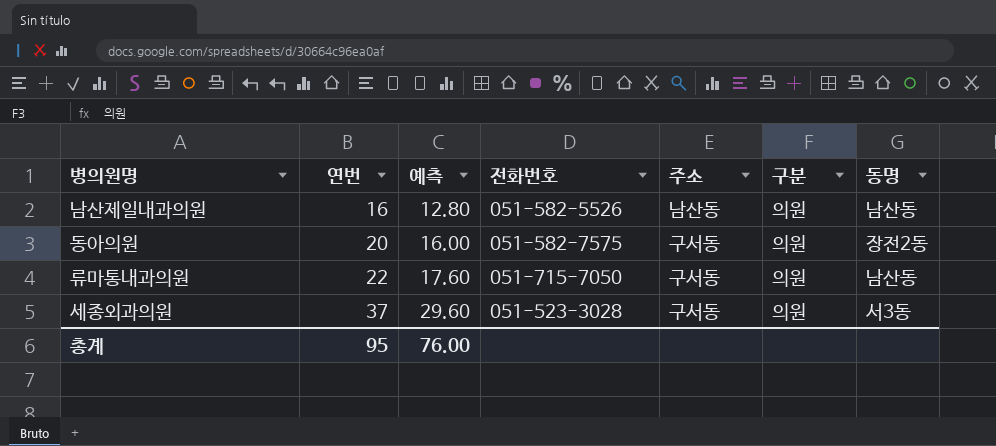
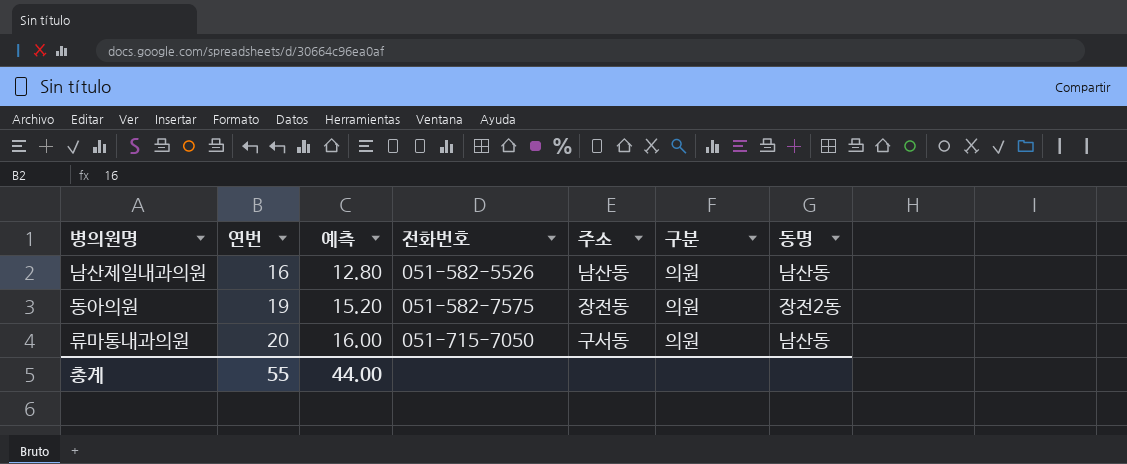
row 세종외과의원: 37 | 29.60 | 051-523-3028 | 구서동 | 의원 | 서3동 -> none
동아의원 | 연번: 20 -> 19
동아의원 | 예측: 16.00 -> 15.20
동아의원 | 주소: 구서동 -> 장전동
류마통내과의원 | 연번: 22 -> 20
류마통내과의원 | 예측: 17.60 -> 16.00
총계 | 연번: 95 -> 55
총계 | 예측: 76.00 -> 44.00

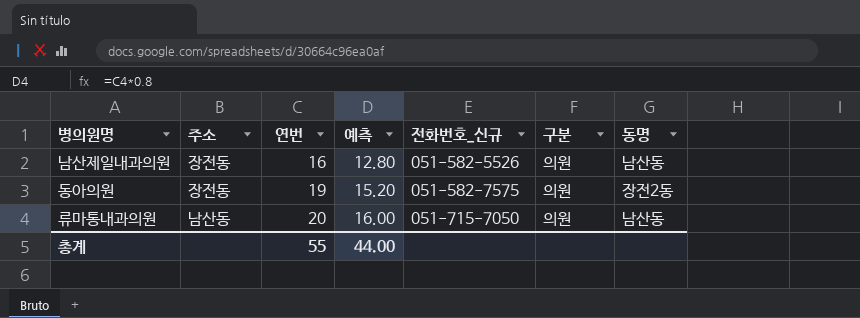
column 주소 | position: 5 -> 2
column name: 전화번호 -> 전화번호_신규
남산제일내과의원 | 주소: 남산동 -> 장전동
류마통내과의원 | 주소: 구서동 -> 남산동

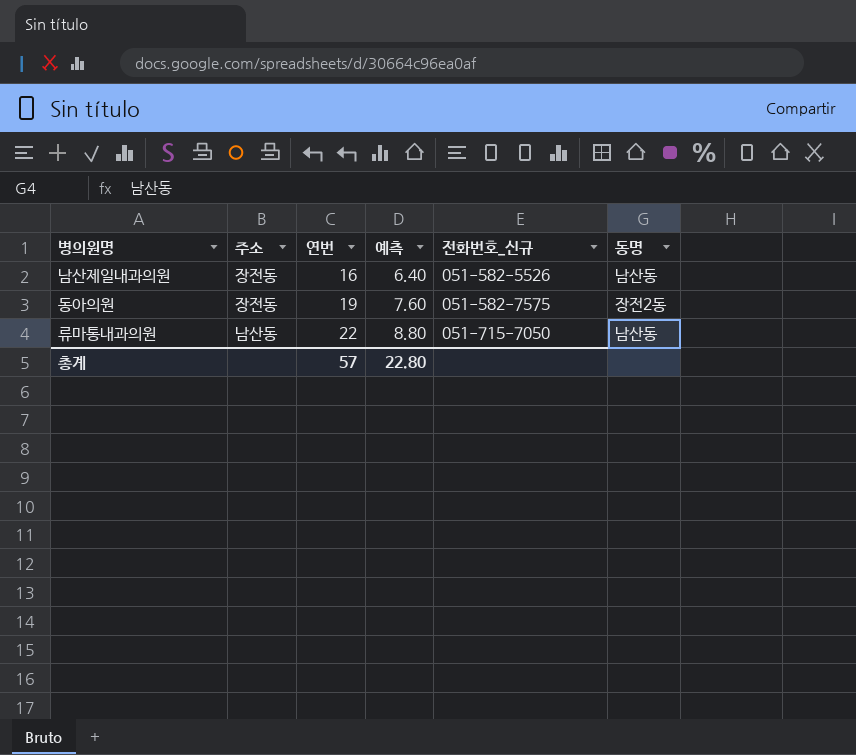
column 구분 | position: 6 -> none
column 예측 | formula: [연번] * 0.8 -> [연번] * 0.4
류마통내과의원 | 연번: 20 -> 22
총계 | 연번: 55 -> 57
총계 | 예측: 44.00 -> 22.80

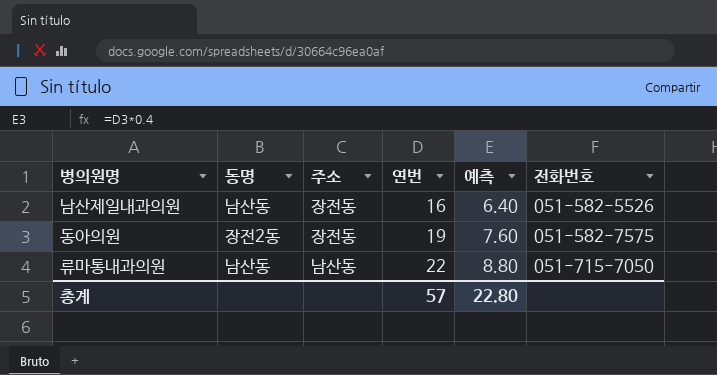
column 동명 | position: 6 -> 2
column name: 전화번호_신규 -> 전화번호

